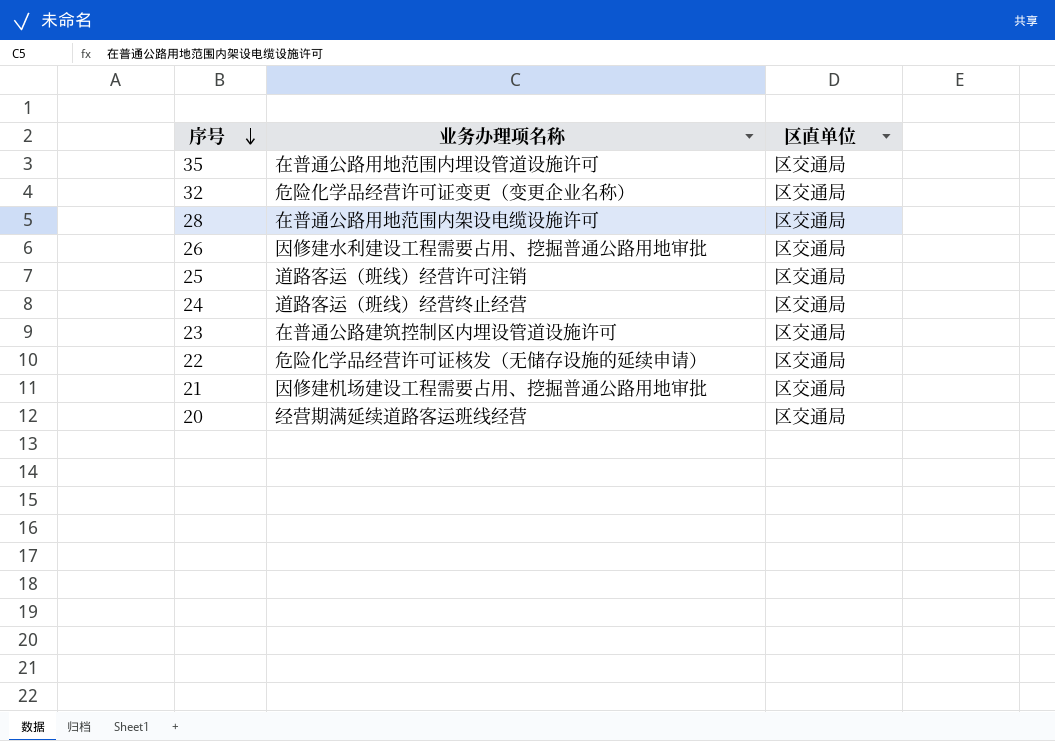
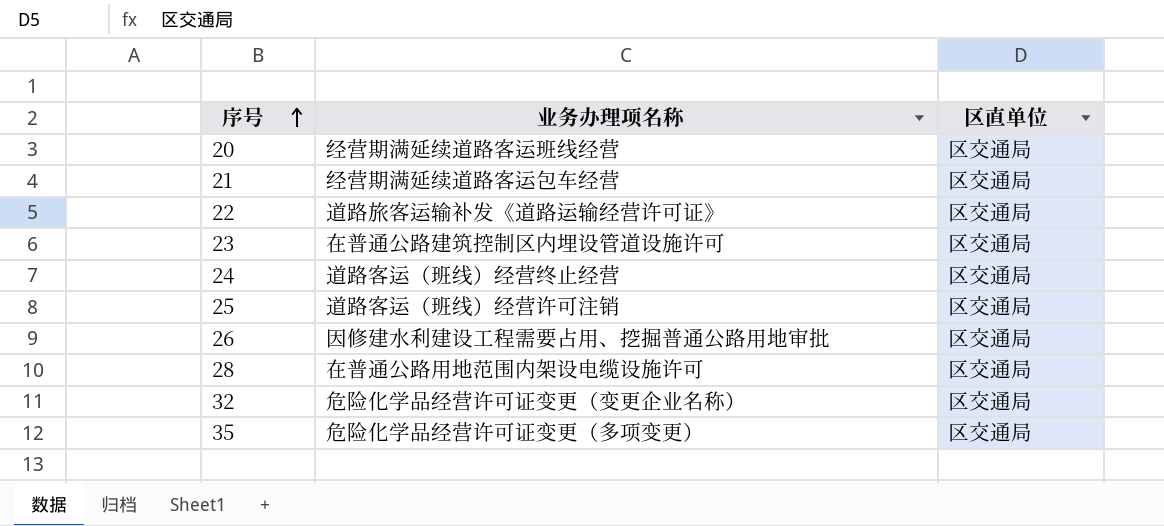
row order: 序号 descending -> 序号 ascending
21 | 业务办理项名称: 因修建机场建设工程需要占用、挖掘普通公路用地审批 -> 经营期满延续道路客运包车经营
22 | 业务办理项名称: 危险化学品经营许可证核发（无储存设施的延续申请） -> 道路旅客运输补发《道路运输经营许可证》
35 | 业务办理项名称: 在普通公路用地范围内埋设管道设施许可 -> 危险化学品经营许可证变更（多项变更）

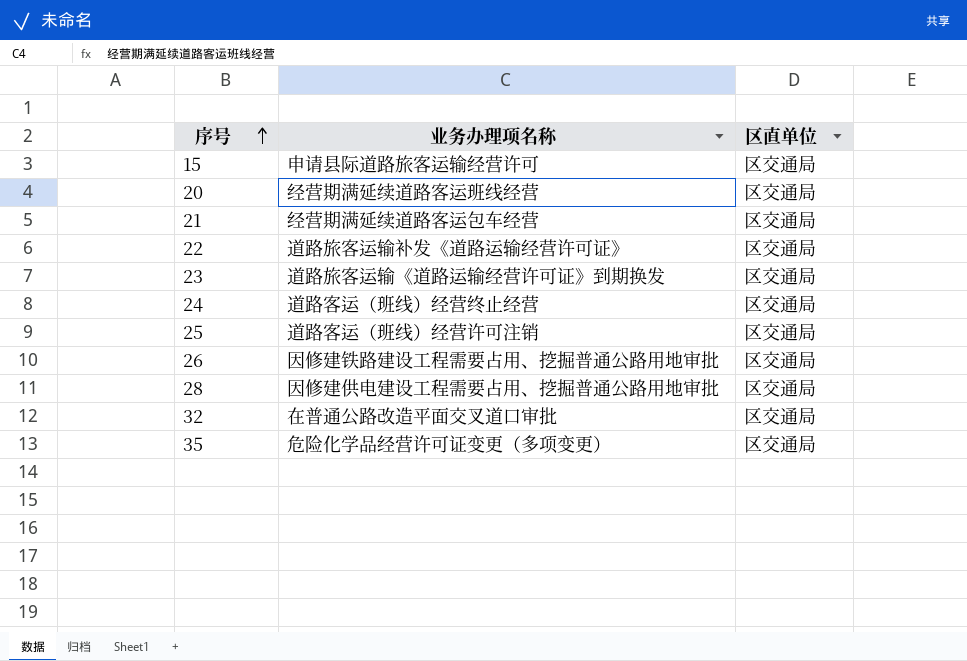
row 15: none -> 申请县际道路旅客运输经营许可 | 区交通局
23 | 业务办理项名称: 在普通公路建筑控制区内埋设管道设施许可 -> 道路旅客运输《道路运输经营许可证》到期换发
26 | 业务办理项名称: 因修建水利建设工程需要占用、挖掘普通公路用地审批 -> 因修建铁路建设工程需要占用、挖掘普通公路用地审批
28 | 业务办理项名称: 在普通公路用地范围内架设电缆设施许可 -> 因修建供电建设工程需要占用、挖掘普通公路用地审批
32 | 业务办理项名称: 危险化学品经营许可证变更（变更企业名称） -> 在普通公路改造平面交叉道口审批

